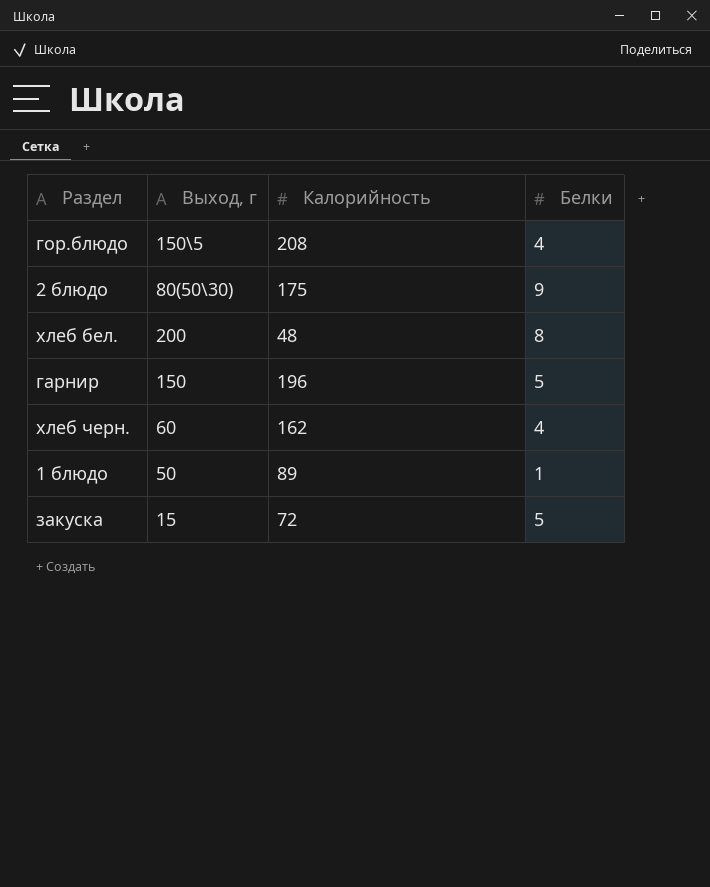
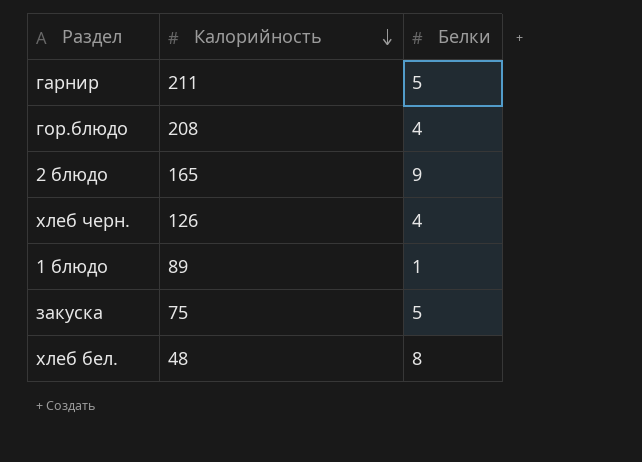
row order: none -> Калорийность descending
column Выход, г | position: 2 -> none
гарнир | Калорийность: 196 -> 211
2 блюдо | Калорийность: 175 -> 165
хлеб черн. | Калорийность: 162 -> 126
закуска | Калорийность: 72 -> 75

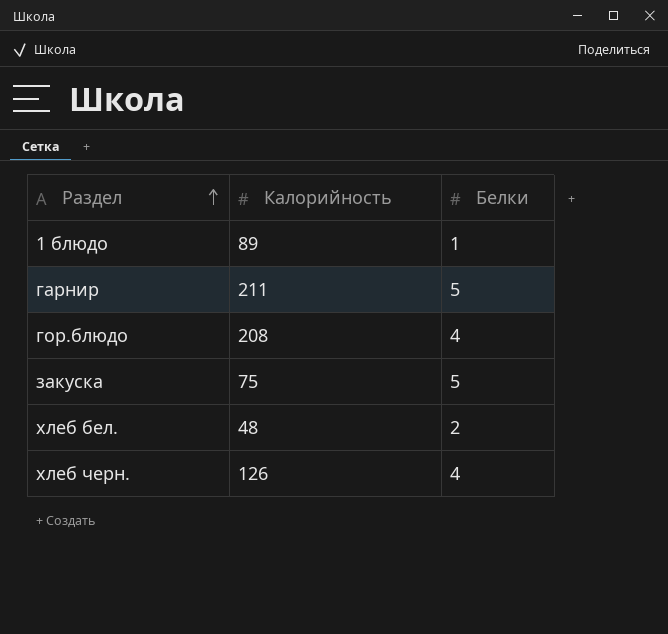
row order: Калорийность descending -> Раздел ascending
row 2 блюдо: 165 | 9 -> none
хлеб бел. | Белки: 8 -> 2

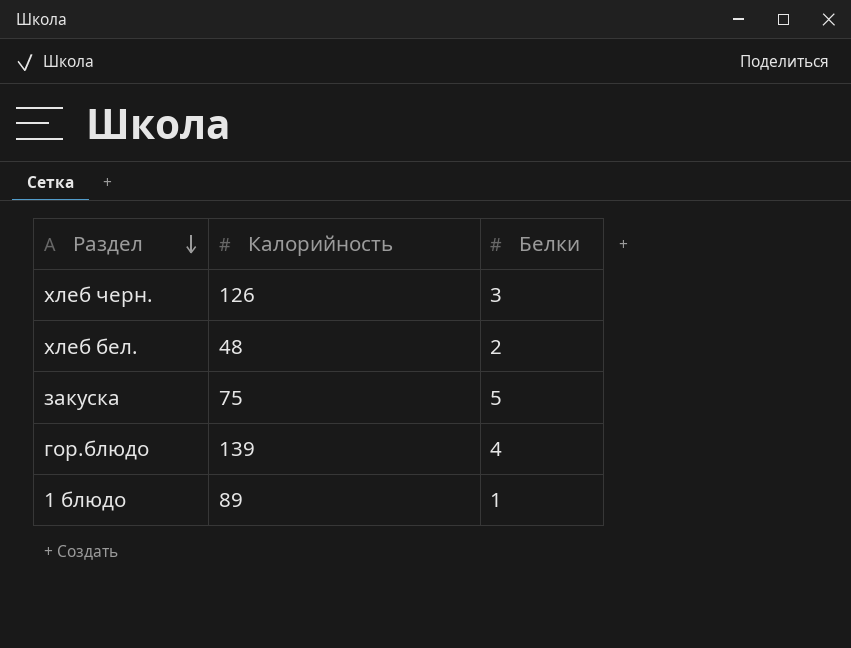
row order: Раздел ascending -> Раздел descending
row гарнир: 211 | 5 -> none
хлеб черн. | Белки: 4 -> 3
гор.блюдо | Калорийность: 208 -> 139

